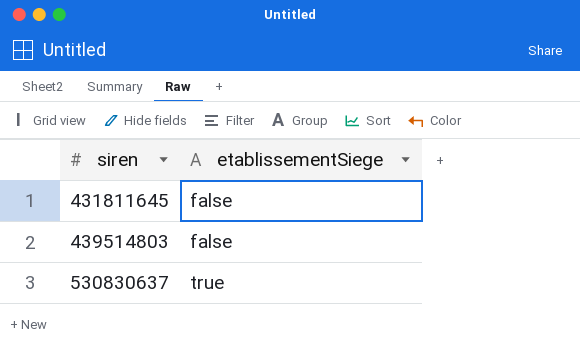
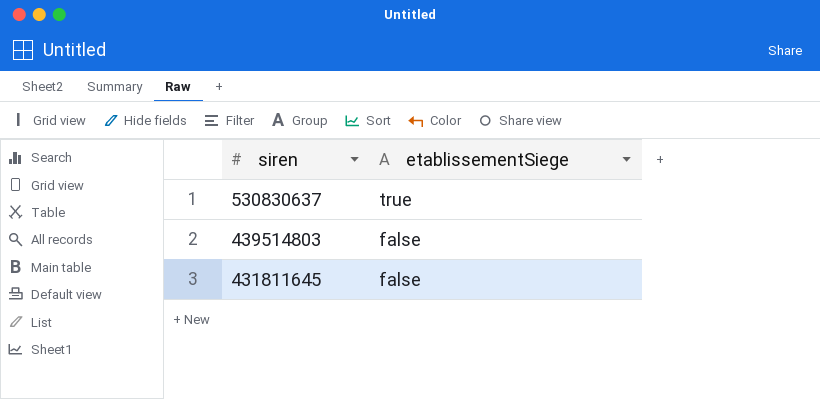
row order: siren ascending -> siren descending

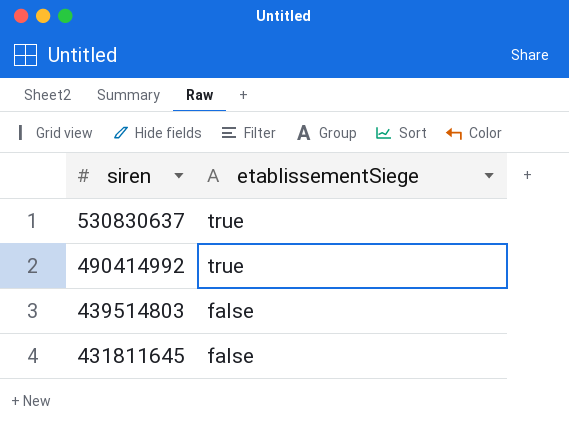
row 490414992: none -> true

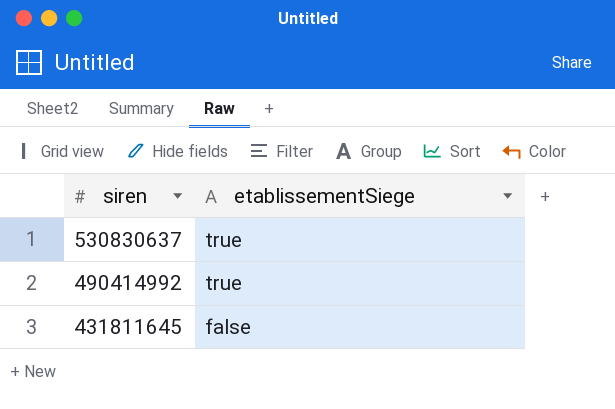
row 439514803: false -> none

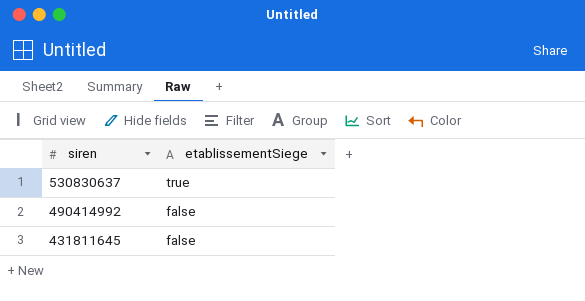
490414992 | etablissementSiege: true -> false

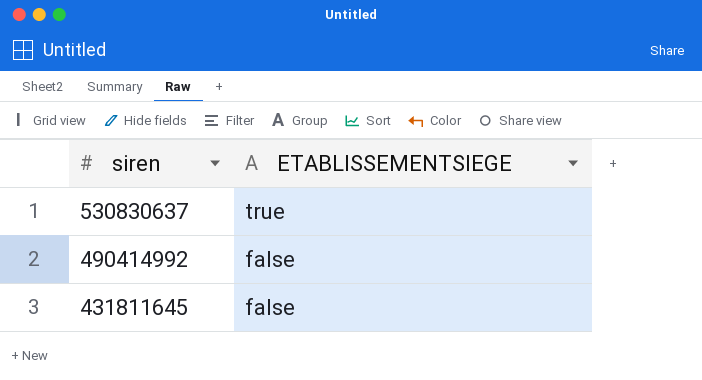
column name: etablissementSiege -> ETABLISSEMENTSIEGE

